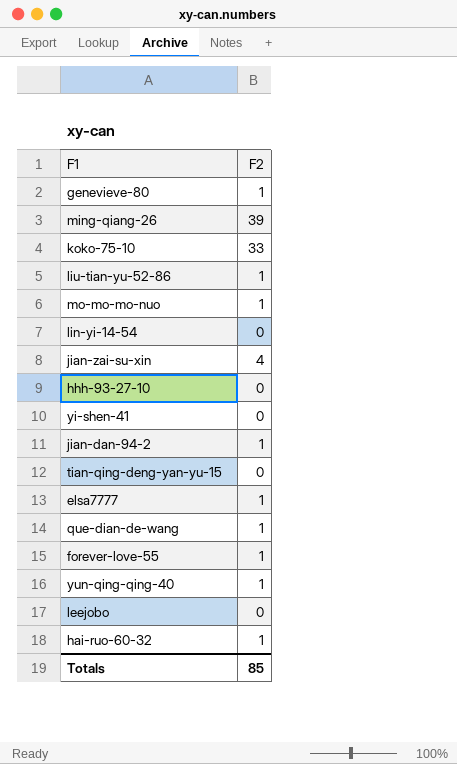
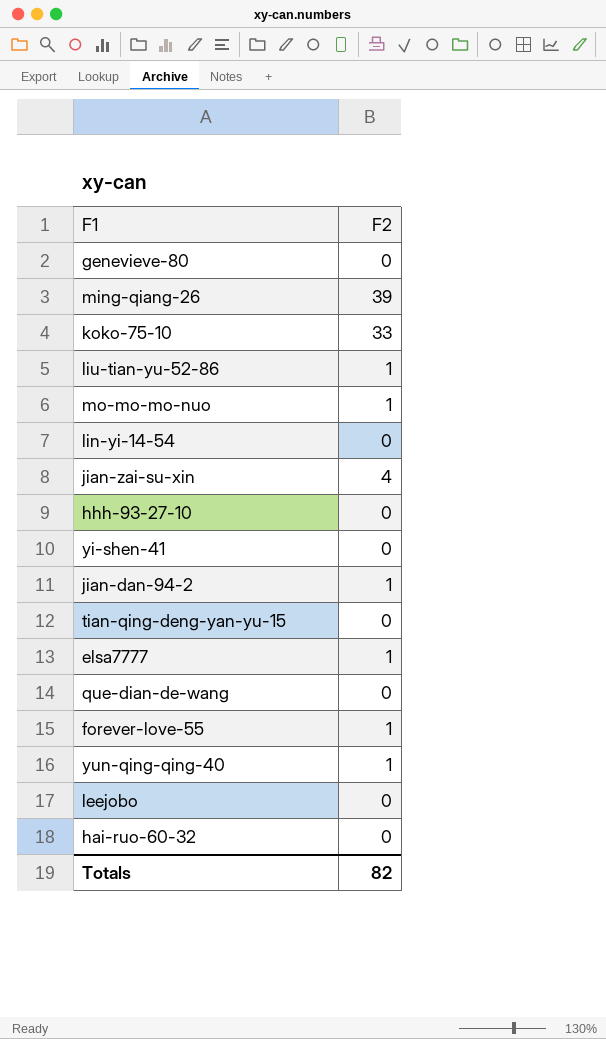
genevieve-80 | F2: 1 -> 0
que-dian-de-wang | F2: 1 -> 0
hai-ruo-60-32 | F2: 1 -> 0
Totals | F2: 85 -> 82

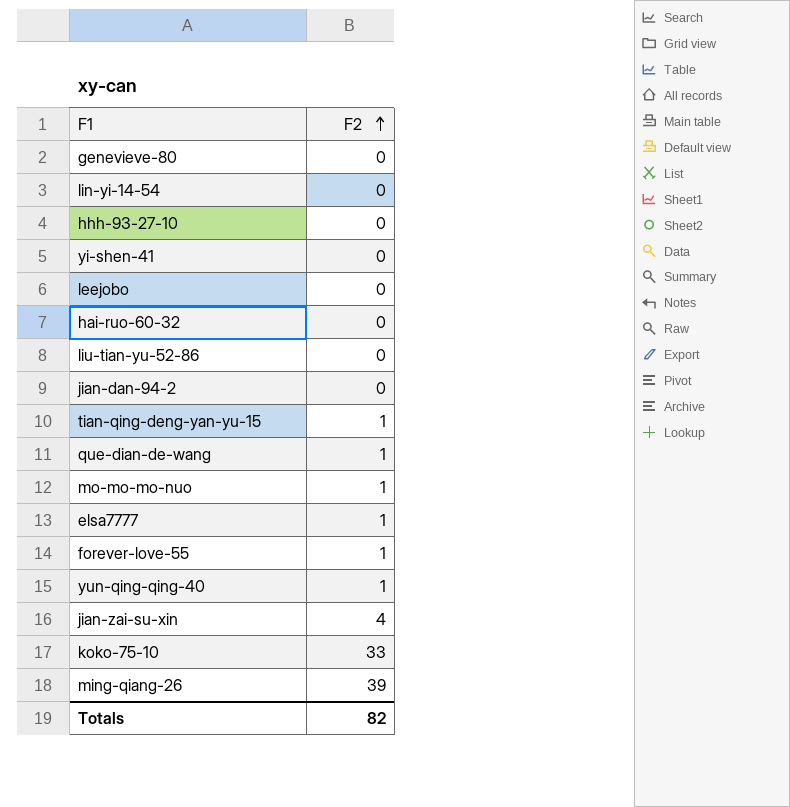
row order: none -> F2 ascending
liu-tian-yu-52-86 | F2: 1 -> 0
jian-dan-94-2 | F2: 1 -> 0
tian-qing-deng-yan-yu-15 | F2: 0 -> 1
que-dian-de-wang | F2: 0 -> 1

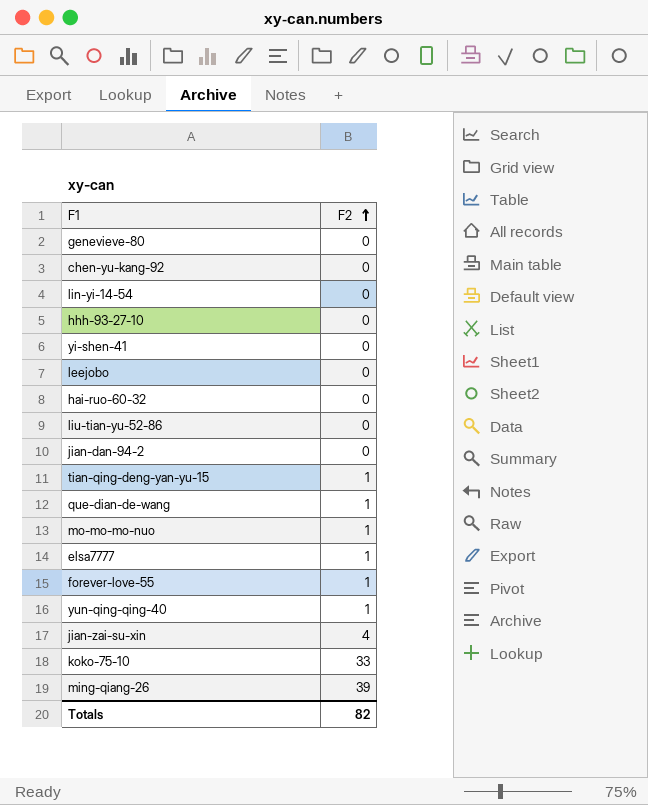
row chen-yu-kang-92: none -> 0

